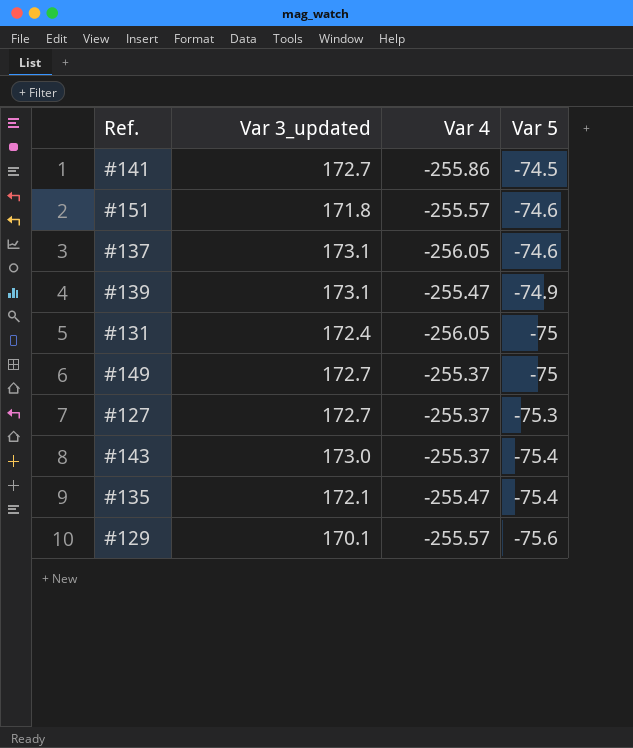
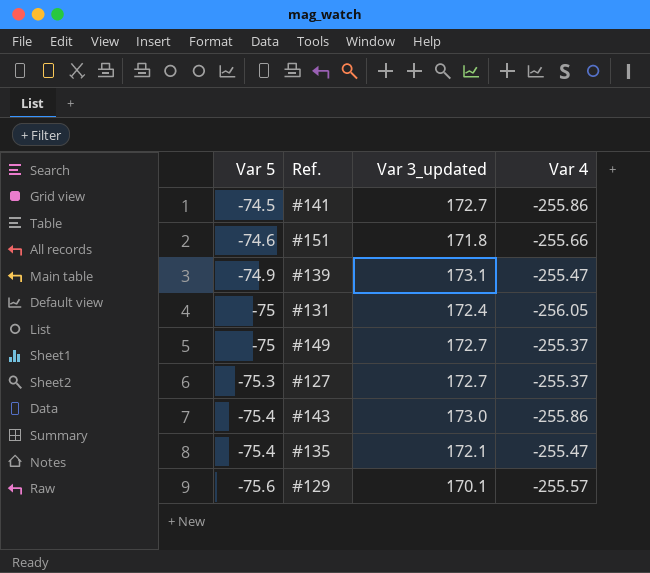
column Var 5 | position: 4 -> 1
row #137: 173.1 | -256.05 | -74.6 -> none
#151 | Var 4: -255.57 -> -255.66
#143 | Var 4: -255.37 -> -255.86

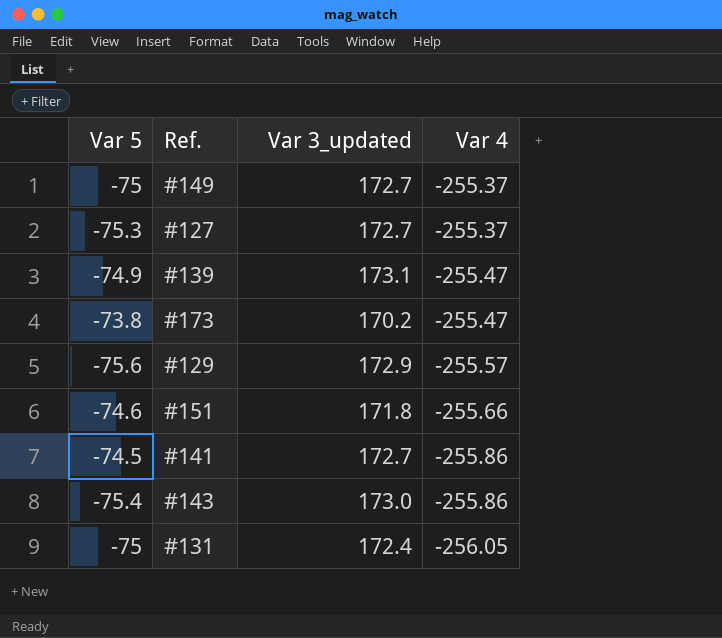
row order: Var 5 descending -> Var 4 descending
row #135: -75.4 | 172.1 | -255.47 -> none
row #173: none -> -73.8 | 170.2 | -255.47
#129 | Var 3_updated: 170.1 -> 172.9

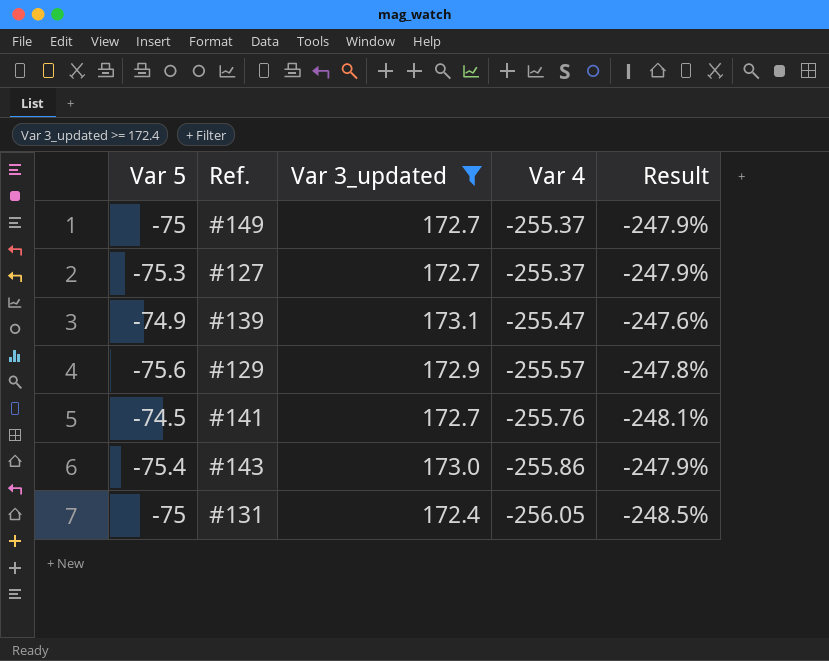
filter: none -> Var 3_updated >= 172.4
column Result | formula: none -> ([Var 4] - [Var 3_updated]) / [Var 3_updated]
#141 | Var 4: -255.86 -> -255.76

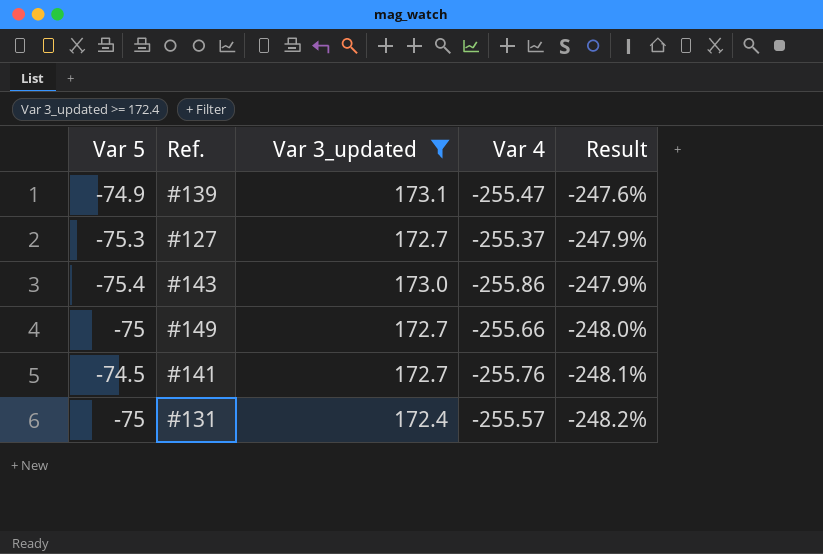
row order: Var 4 descending -> Result descending
row #129: -75.6 | 172.9 | -255.57 | -247.8% -> none
#149 | Var 4: -255.37 -> -255.66
#149 | Result: -247.9% -> -248.0%
#131 | Var 4: -256.05 -> -255.57
#131 | Result: -248.5% -> -248.2%

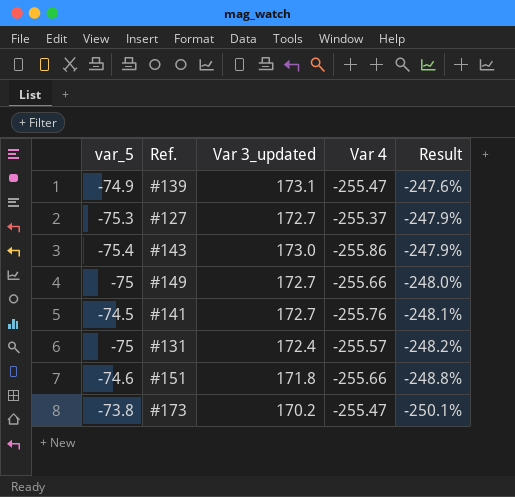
filter: Var 3_updated >= 172.4 -> none
column name: Var 5 -> var_5

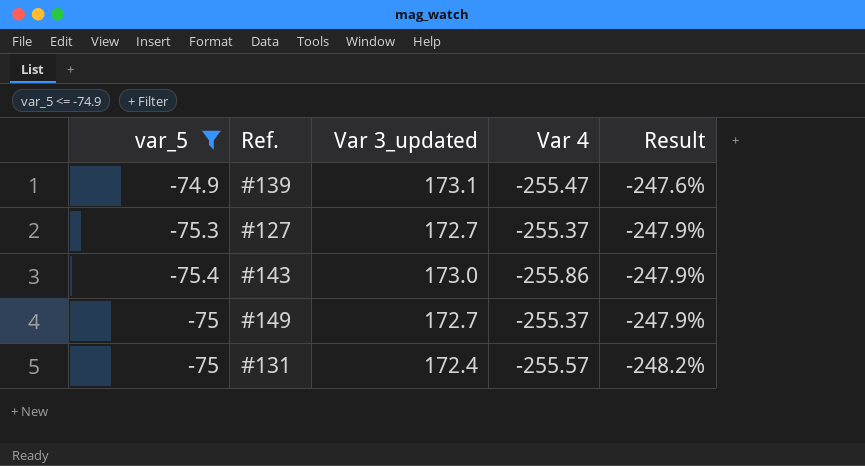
filter: none -> var_5 <= -74.9
#149 | Var 4: -255.66 -> -255.37
#149 | Result: -248.0% -> -247.9%

